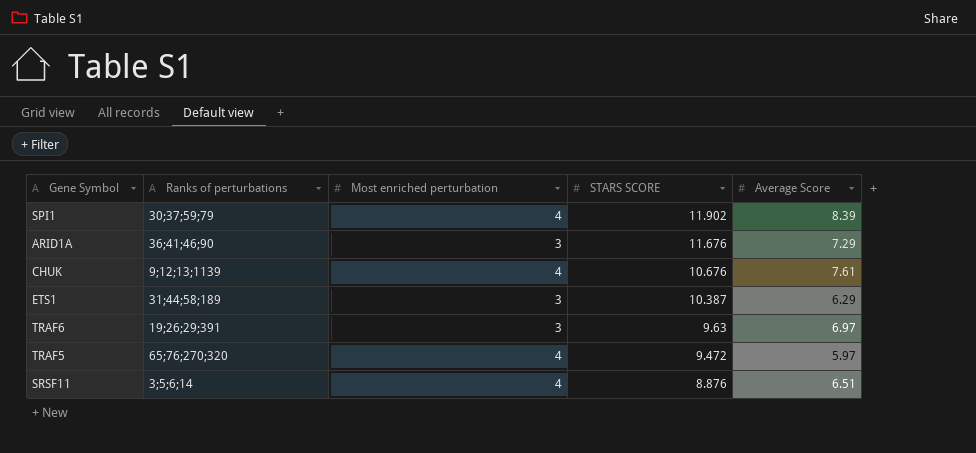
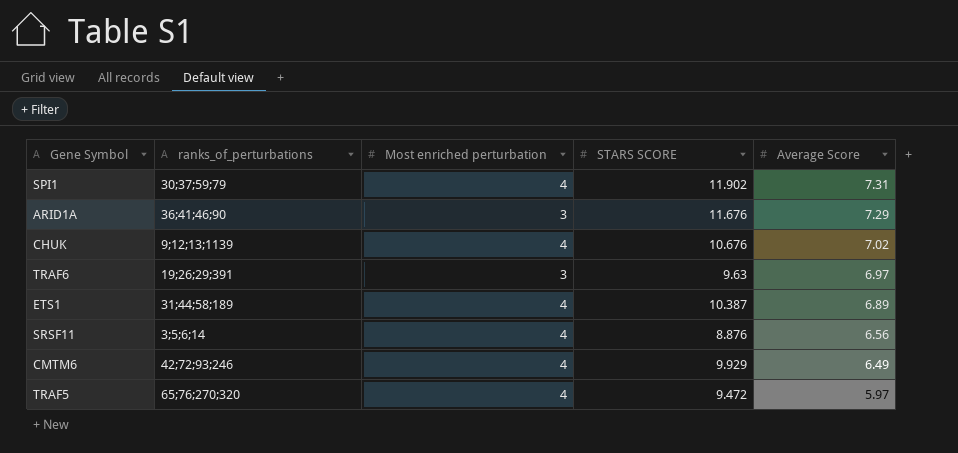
row order: STARS SCORE descending -> Average Score descending
column name: Ranks of perturbations -> ranks_of_perturbations
SPI1 | Average Score: 8.39 -> 7.31
CHUK | Average Score: 7.61 -> 7.02
ETS1 | Most enriched perturbation: 3 -> 4
ETS1 | Average Score: 6.29 -> 6.89
SRSF11 | Average Score: 6.51 -> 6.56
row CMTM6: none -> 42;72;93;246 | 4 | 9.929 | 6.49

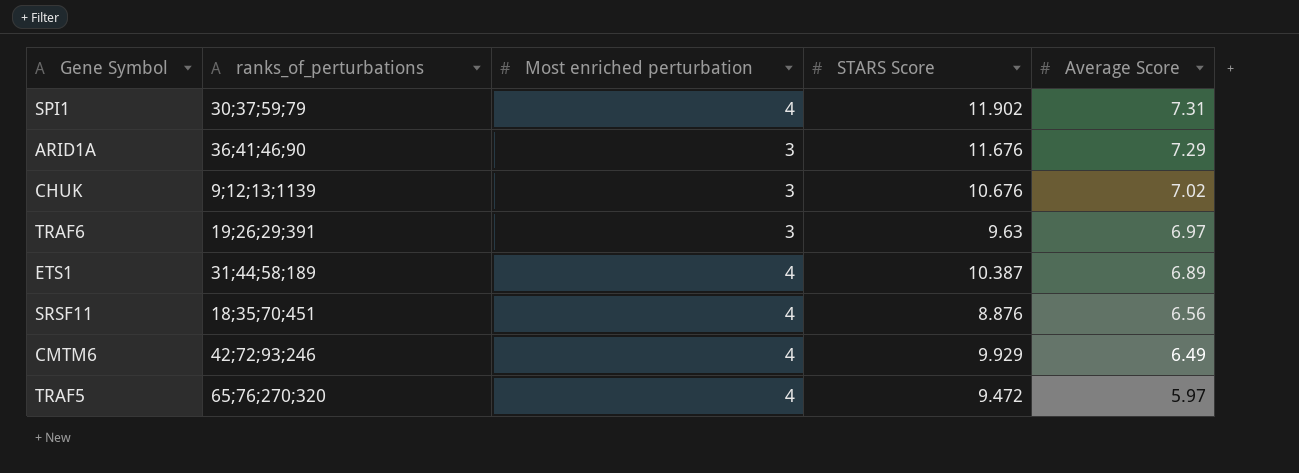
column name: STARS SCORE -> STARS Score
CHUK | Most enriched perturbation: 4 -> 3
SRSF11 | ranks_of_perturbations: 3;5;6;14 -> 18;35;70;451

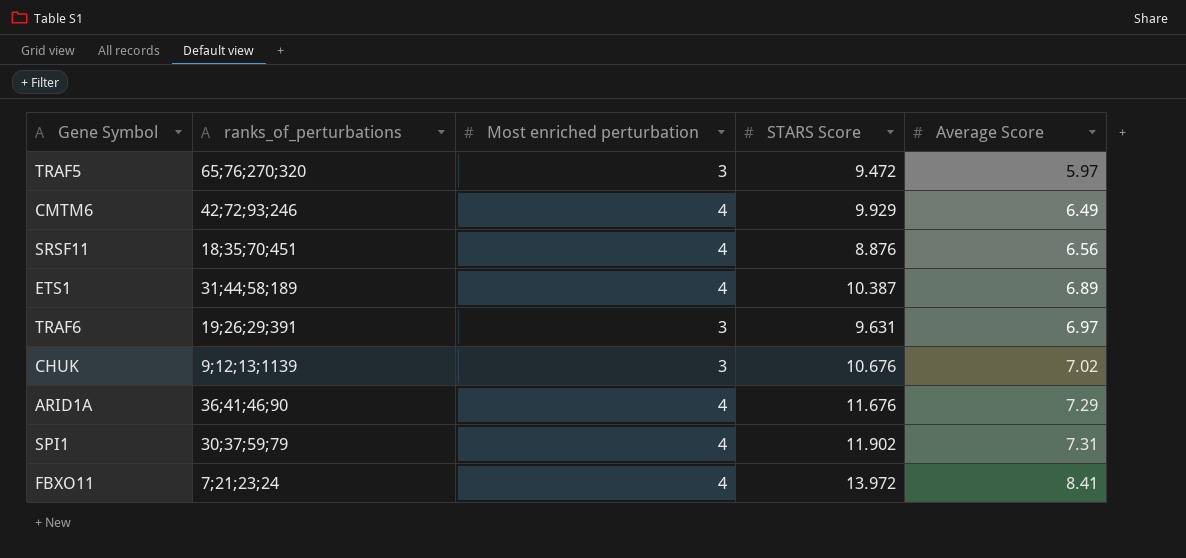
row order: Average Score descending -> Average Score ascending
TRAF5 | Most enriched perturbation: 4 -> 3
TRAF6 | STARS Score: 9.63 -> 9.631
ARID1A | Most enriched perturbation: 3 -> 4
row FBXO11: none -> 7;21;23;24 | 4 | 13.972 | 8.41

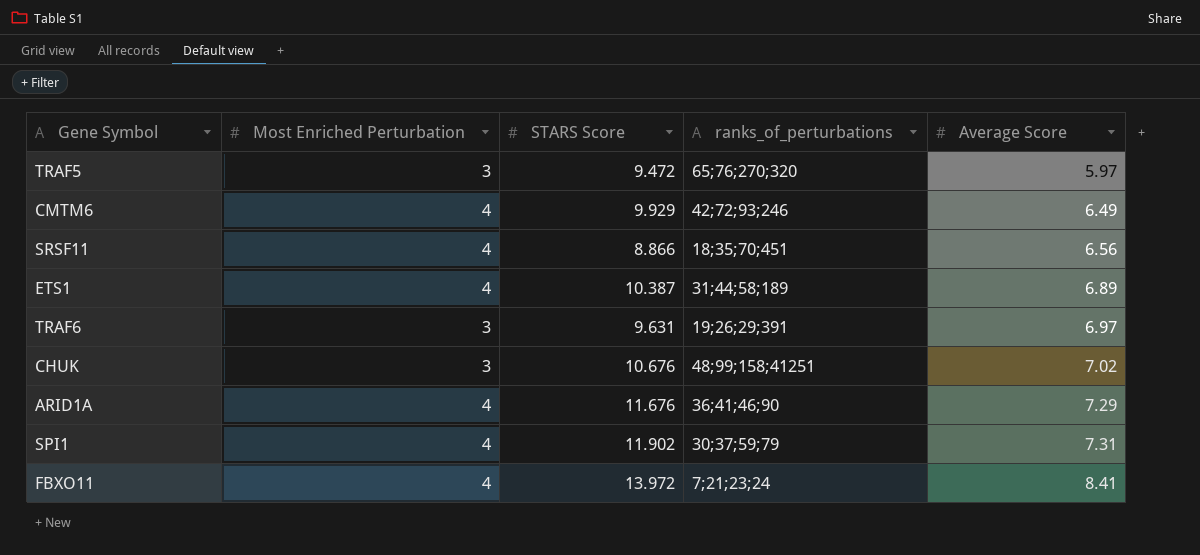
column name: Most enriched perturbation -> Most Enriched Perturbation
column ranks_of_perturbations | position: 2 -> 4
SRSF11 | STARS Score: 8.876 -> 8.866
CHUK | ranks_of_perturbations: 9;12;13;1139 -> 48;99;158;41251

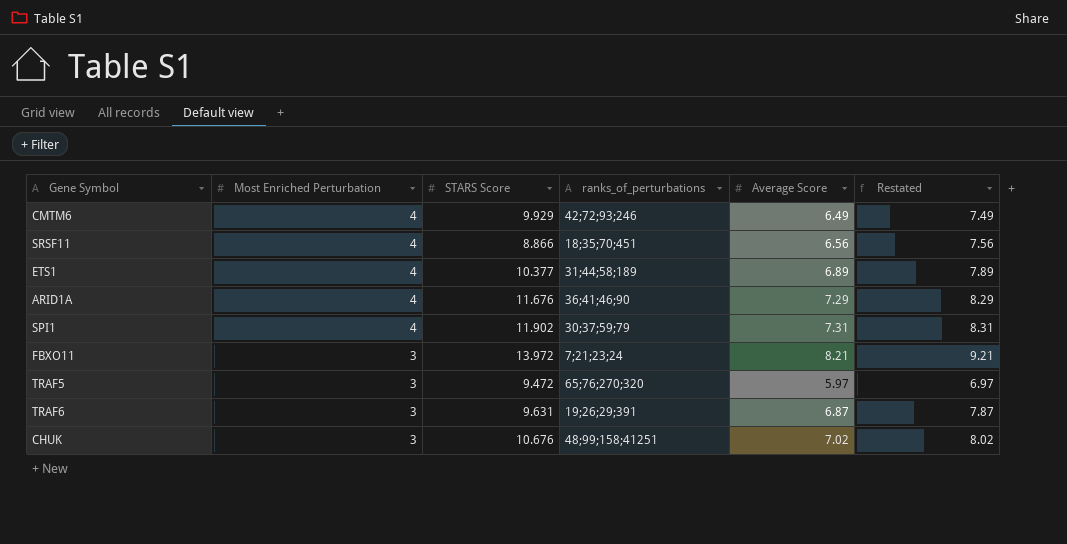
row order: Average Score ascending -> Most Enriched Perturbation descending
column Restated | formula: none -> [Average Score] + 1
ETS1 | STARS Score: 10.387 -> 10.377
FBXO11 | Most Enriched Perturbation: 4 -> 3
FBXO11 | Average Score: 8.41 -> 8.21
TRAF6 | Average Score: 6.97 -> 6.87

